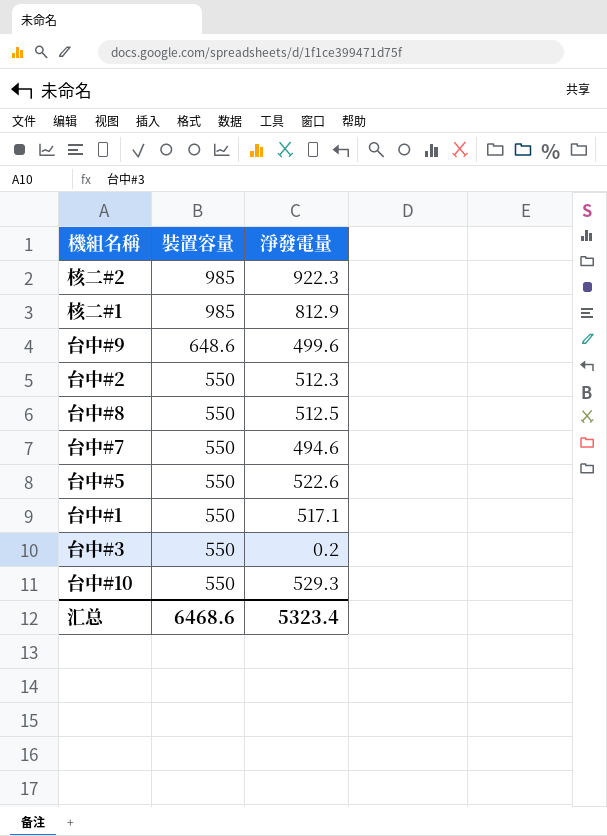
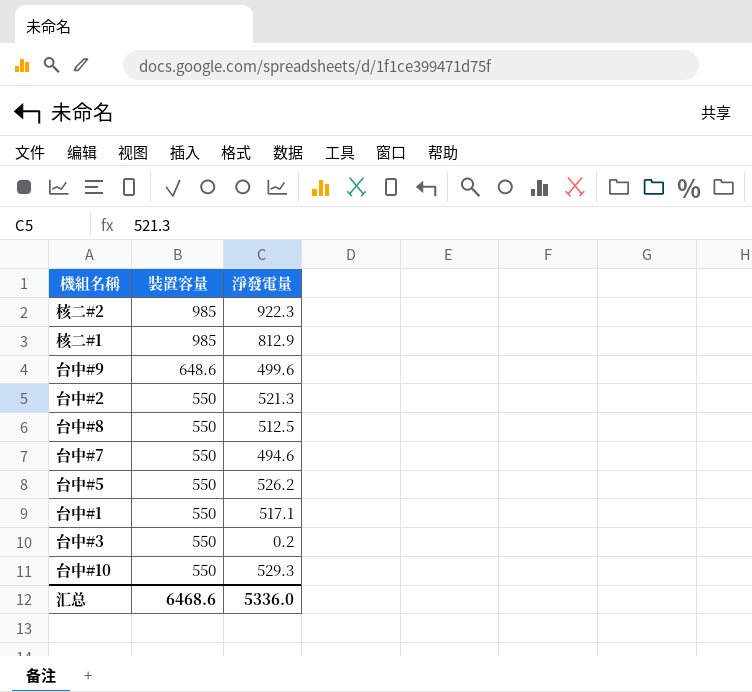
台中#2 | 淨發電量: 512.3 -> 521.3
台中#5 | 淨發電量: 522.6 -> 526.2
汇总 | 淨發電量: 5323.4 -> 5336.0

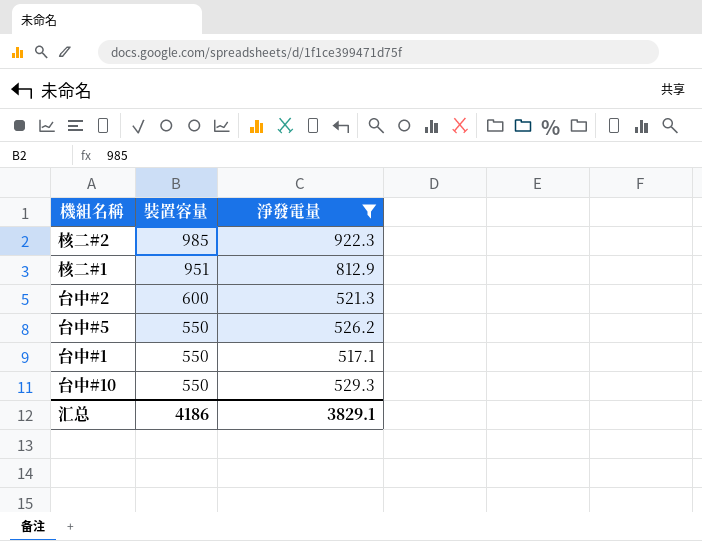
filter: none -> 淨發電量 >= 517.1
核二#1 | 裝置容量: 985 -> 951
台中#2 | 裝置容量: 550 -> 600
汇总 | 裝置容量: 6468.6 -> 4186
汇总 | 淨發電量: 5336.0 -> 3829.1

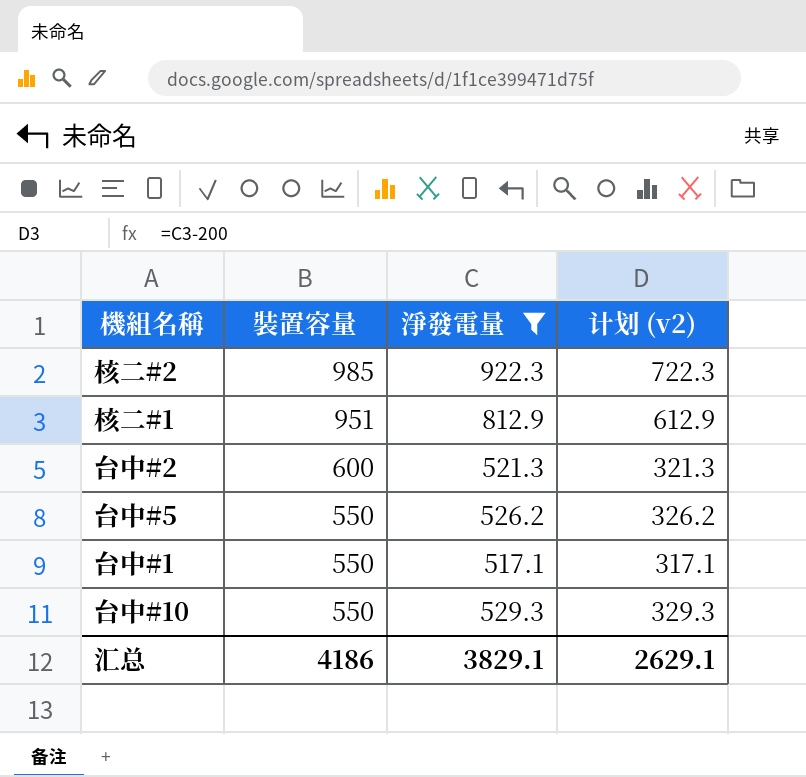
column 计划 (v2) | formula: none -> [淨發電量] - 200

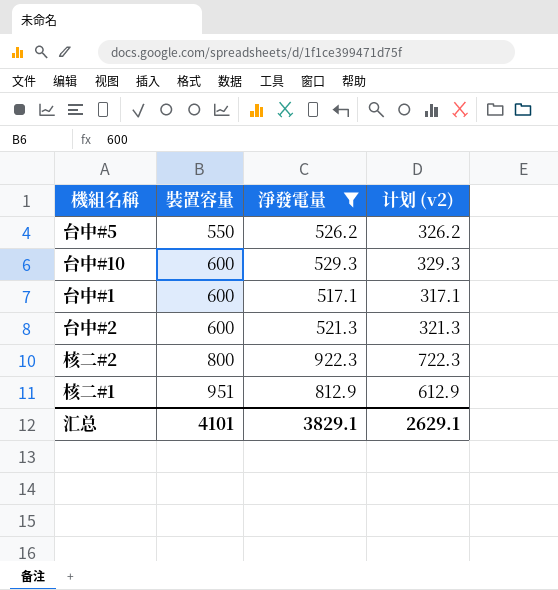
row order: 裝置容量 descending -> 裝置容量 ascending
台中#10 | 裝置容量: 550 -> 600
台中#1 | 裝置容量: 550 -> 600
核二#2 | 裝置容量: 985 -> 800
汇总 | 裝置容量: 4186 -> 4101

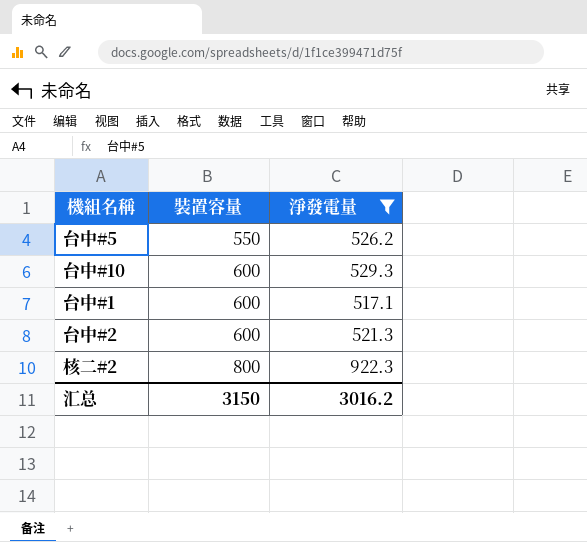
column 计划 (v2) | formula: [淨發電量] - 200 -> none
row 核二#1: 951 | 812.9 | 612.9 -> none
汇总 | 裝置容量: 4101 -> 3150
汇总 | 淨發電量: 3829.1 -> 3016.2

